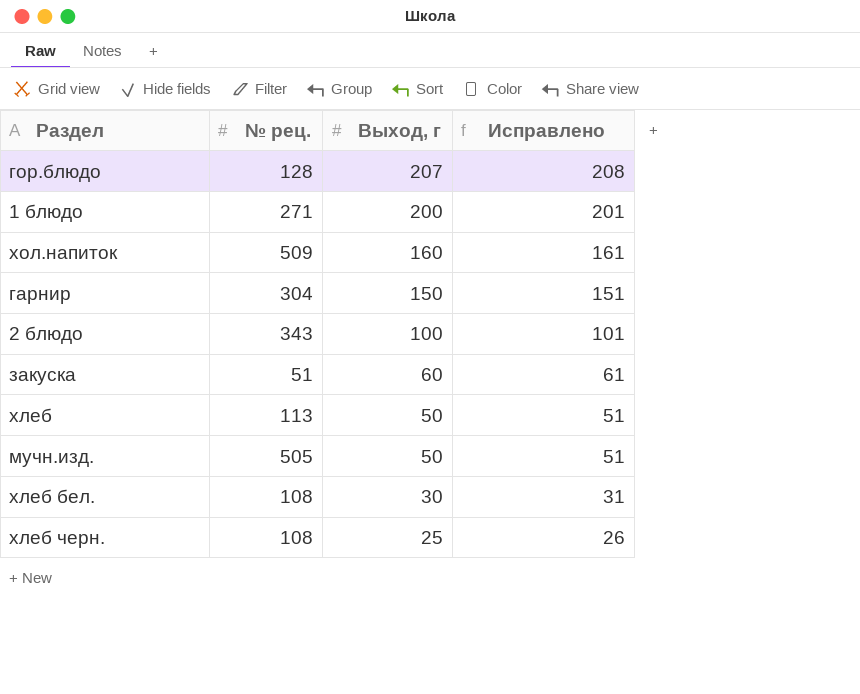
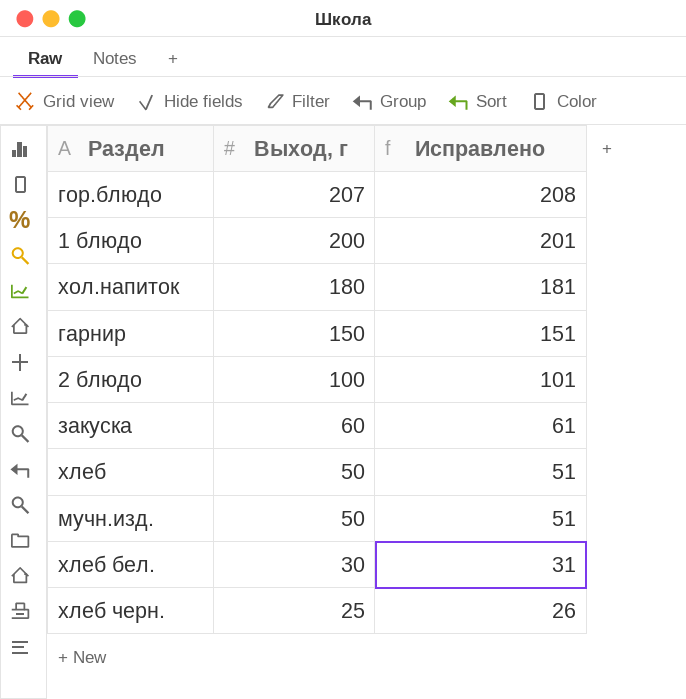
column № рец. | position: 2 -> none
хол.напиток | Выход, г: 160 -> 180
хол.напиток | Исправлено: 161 -> 181

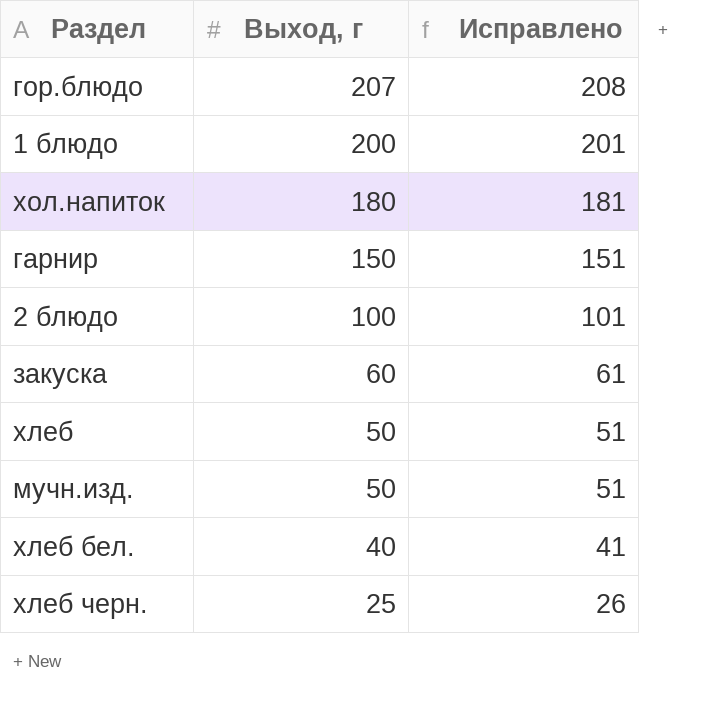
хлеб бел. | Выход, г: 30 -> 40
хлеб бел. | Исправлено: 31 -> 41

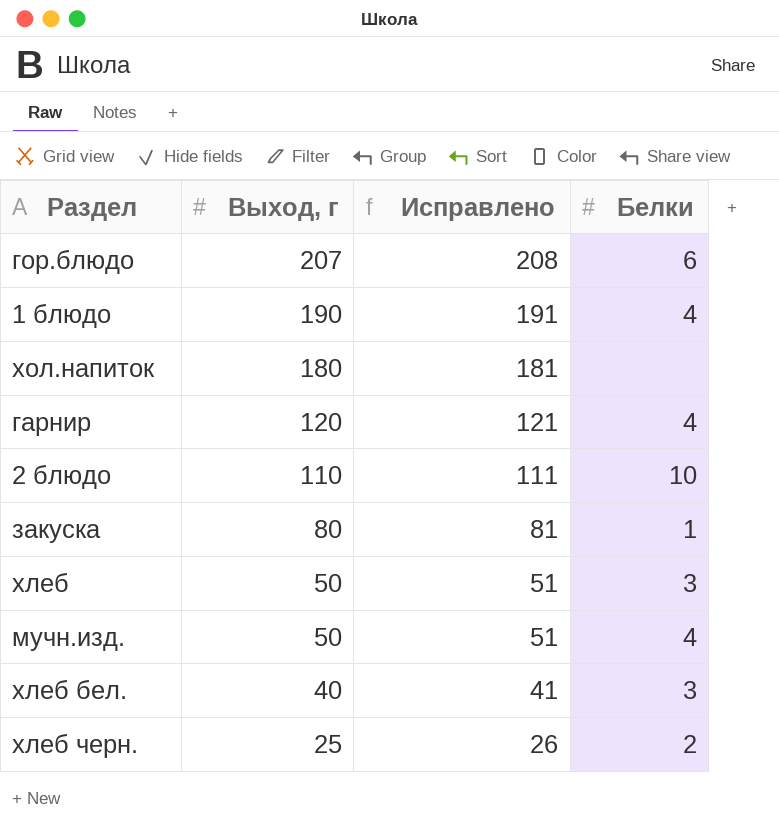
column Белки | position: none -> 4
1 блюдо | Выход, г: 200 -> 190
1 блюдо | Исправлено: 201 -> 191
гарнир | Выход, г: 150 -> 120
гарнир | Исправлено: 151 -> 121
2 блюдо | Выход, г: 100 -> 110
2 блюдо | Исправлено: 101 -> 111
закуска | Выход, г: 60 -> 80
закуска | Исправлено: 61 -> 81

